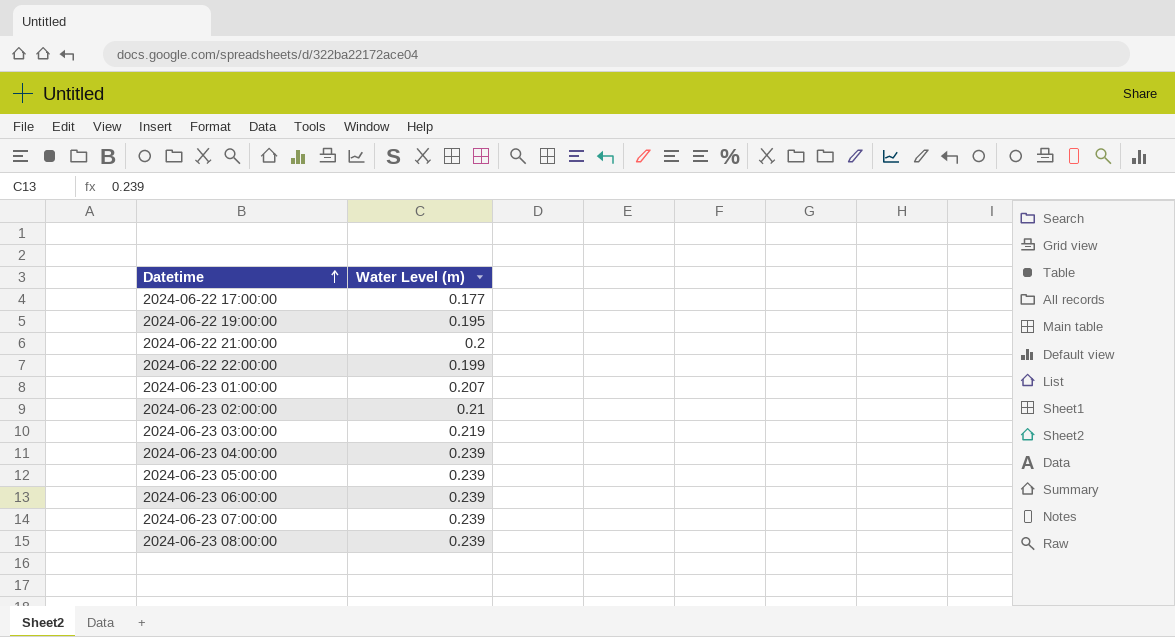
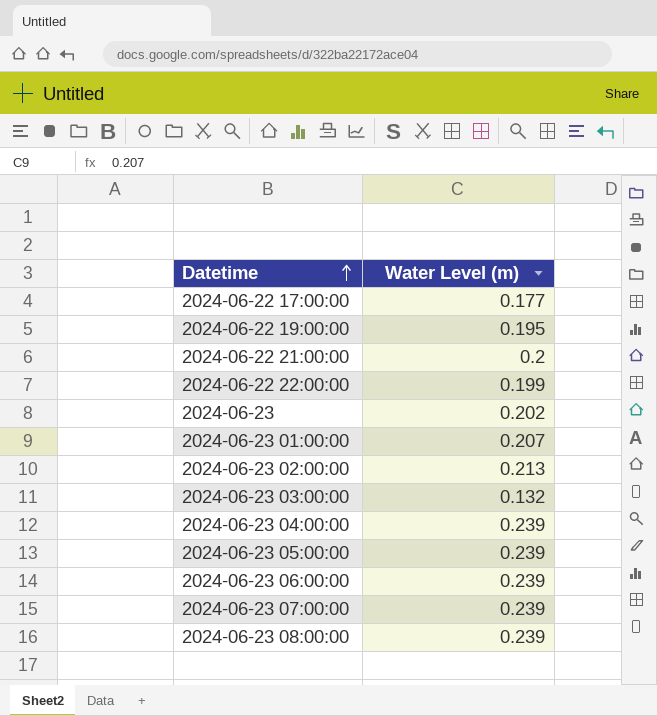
row 2024-06-23: none -> 0.202
2024-06-23 02:00:00 | Water Level (m): 0.21 -> 0.213
2024-06-23 03:00:00 | Water Level (m): 0.219 -> 0.132

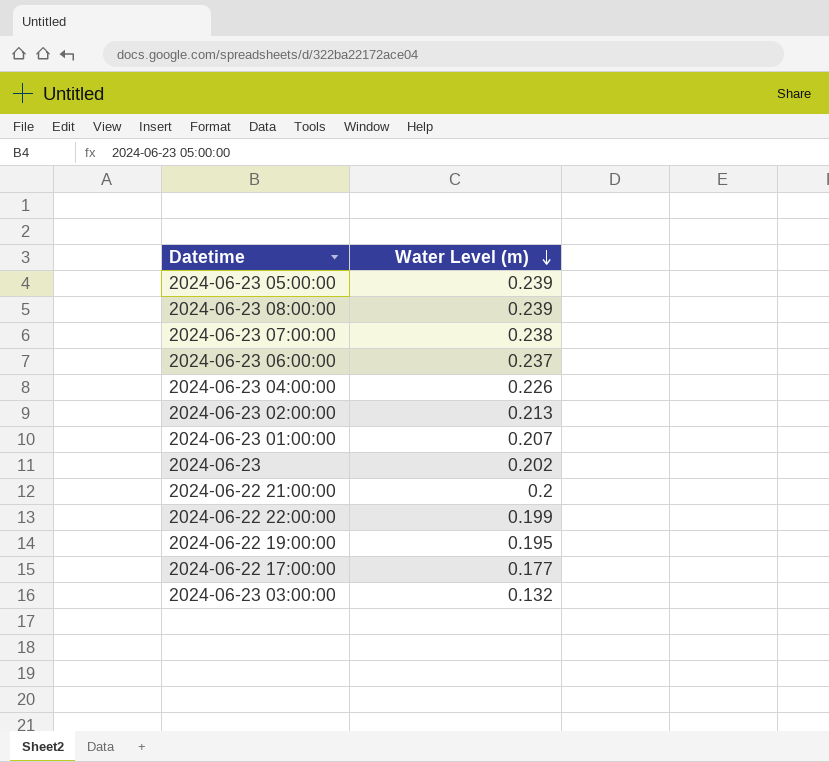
row order: Datetime ascending -> Water Level (m) descending
2024-06-23 07:00:00 | Water Level (m): 0.239 -> 0.238
2024-06-23 06:00:00 | Water Level (m): 0.239 -> 0.237
2024-06-23 04:00:00 | Water Level (m): 0.239 -> 0.226

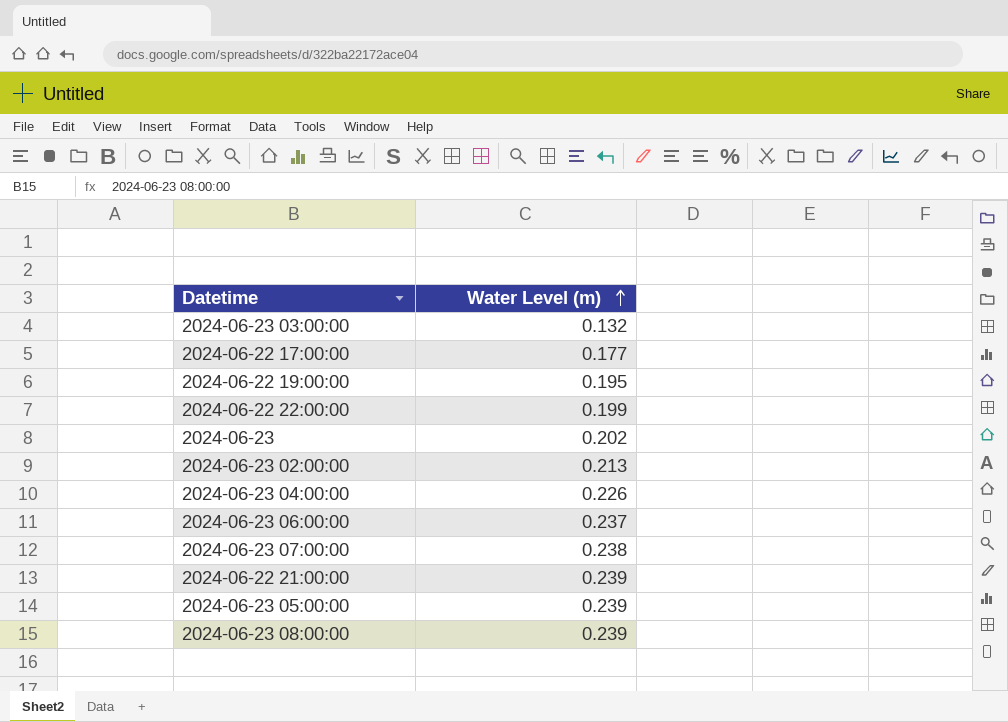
row order: Water Level (m) descending -> Water Level (m) ascending
row 2024-06-23 01:00:00: 0.207 -> none
2024-06-22 21:00:00 | Water Level (m): 0.2 -> 0.239

